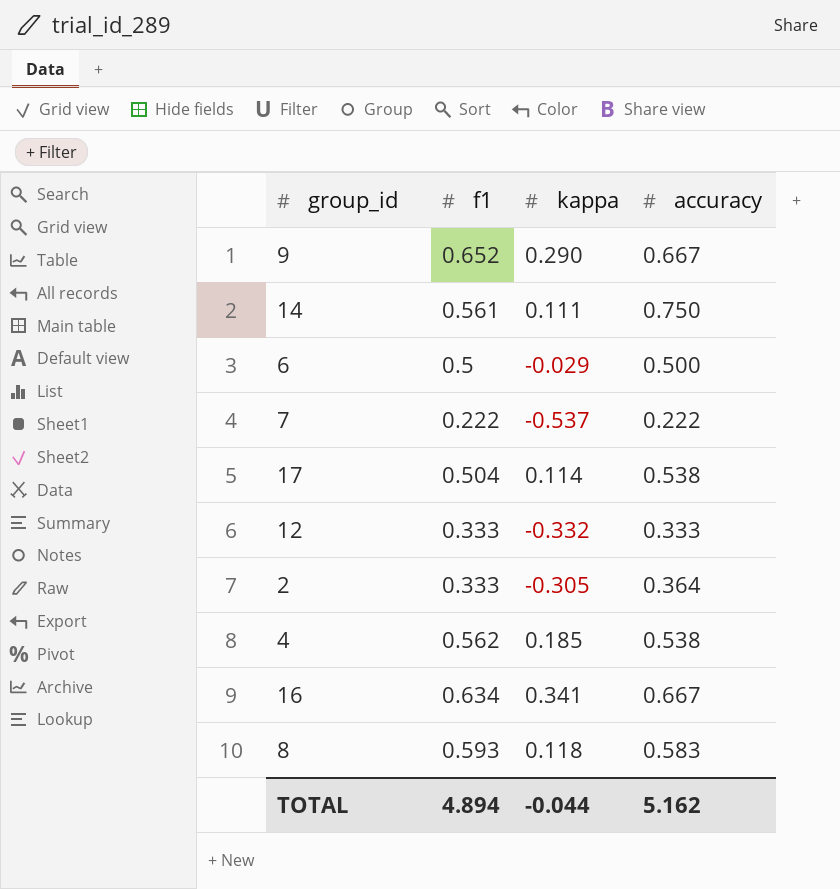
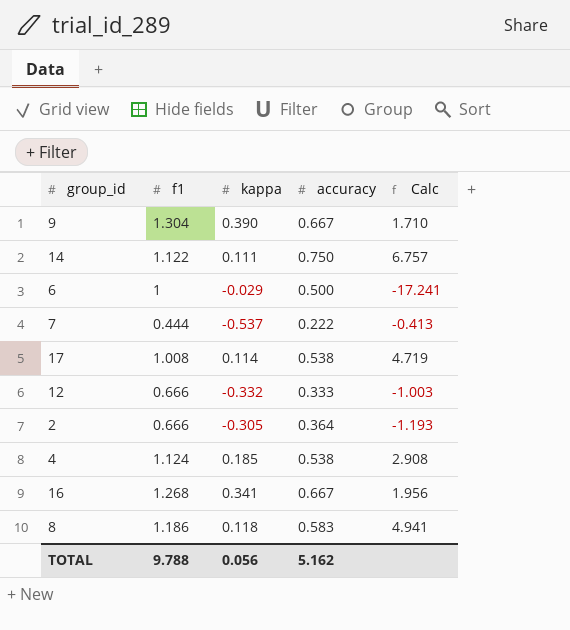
column Calc | formula: none -> [accuracy] / [kappa]
9 | f1: 0.652 -> 1.304
9 | kappa: 0.290 -> 0.390
14 | f1: 0.561 -> 1.122
6 | f1: 0.5 -> 1
7 | f1: 0.222 -> 0.444
17 | f1: 0.504 -> 1.008
12 | f1: 0.333 -> 0.666
2 | f1: 0.333 -> 0.666
4 | f1: 0.562 -> 1.124
16 | f1: 0.634 -> 1.268
8 | f1: 0.593 -> 1.186
TOTAL | f1: 4.894 -> 9.788
TOTAL | kappa: -0.044 -> 0.056

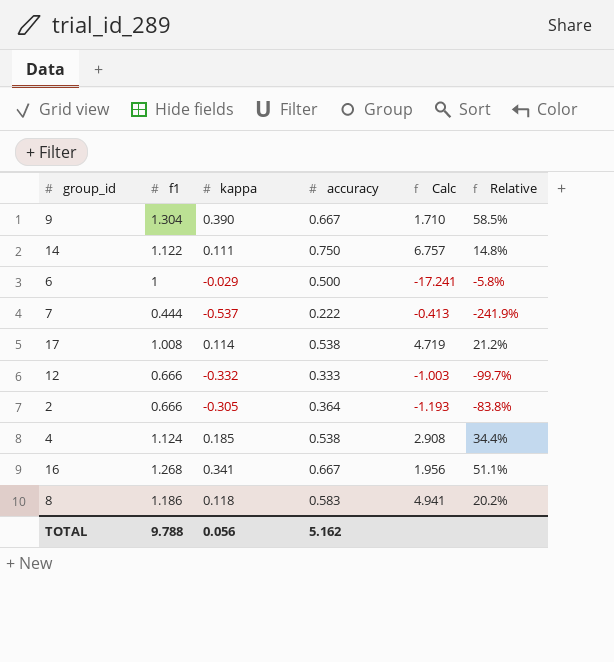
column Relative | formula: none -> [kappa] / [accuracy]

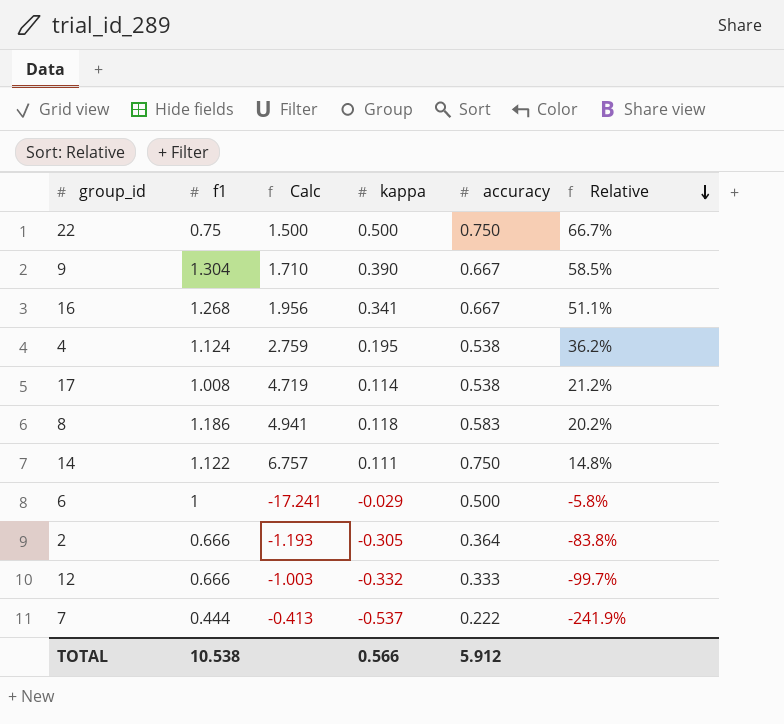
row order: none -> Relative descending
column Calc | position: 5 -> 3
row 22: none -> 0.75 | 1.500 | 0.500 | 0.750 | 66.7%
4 | Calc: 2.908 -> 2.759
4 | kappa: 0.185 -> 0.195
4 | Relative: 34.4% -> 36.2%
TOTAL | f1: 9.788 -> 10.538
TOTAL | kappa: 0.056 -> 0.566
TOTAL | accuracy: 5.162 -> 5.912

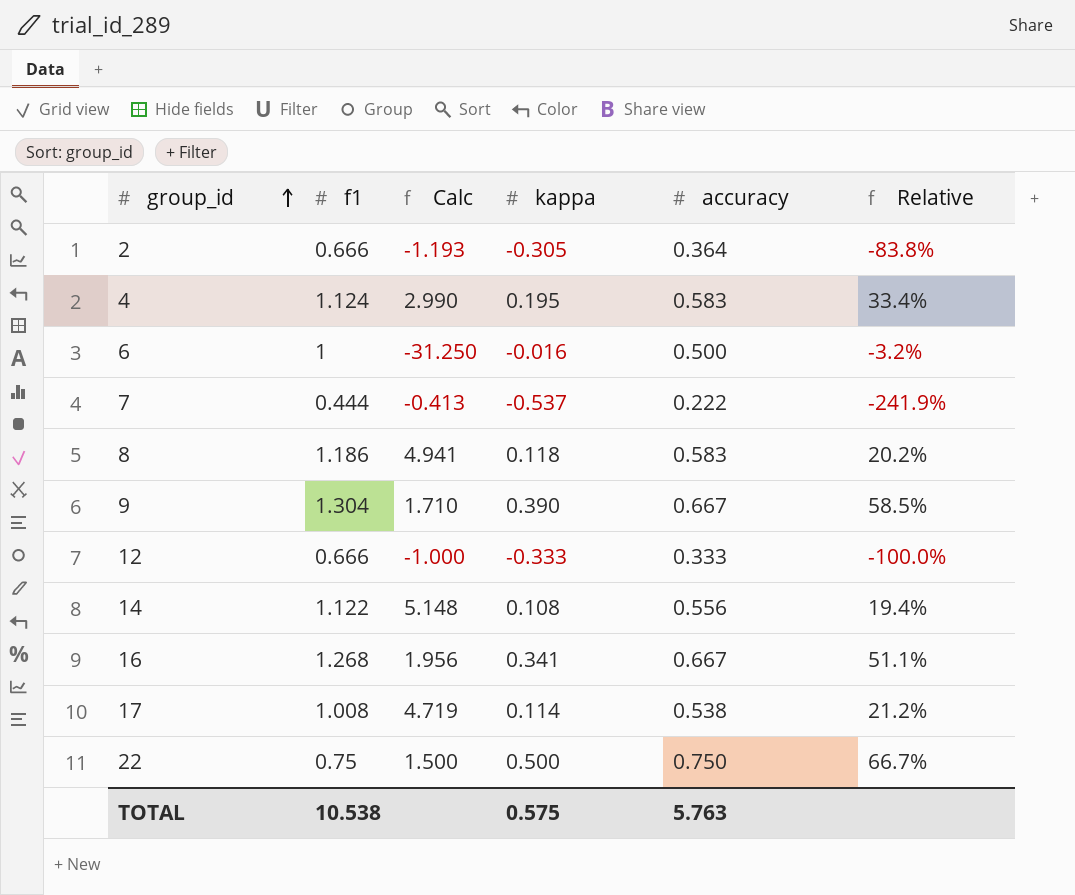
row order: Relative descending -> group_id ascending
4 | Calc: 2.759 -> 2.990
4 | accuracy: 0.538 -> 0.583
4 | Relative: 36.2% -> 33.4%
6 | Calc: -17.241 -> -31.250
6 | kappa: -0.029 -> -0.016
6 | Relative: -5.8% -> -3.2%
12 | Calc: -1.003 -> -1.000
12 | kappa: -0.332 -> -0.333
12 | Relative: -99.7% -> -100.0%
14 | Calc: 6.757 -> 5.148
14 | kappa: 0.111 -> 0.108
14 | accuracy: 0.750 -> 0.556
14 | Relative: 14.8% -> 19.4%
TOTAL | kappa: 0.566 -> 0.575
TOTAL | accuracy: 5.912 -> 5.763

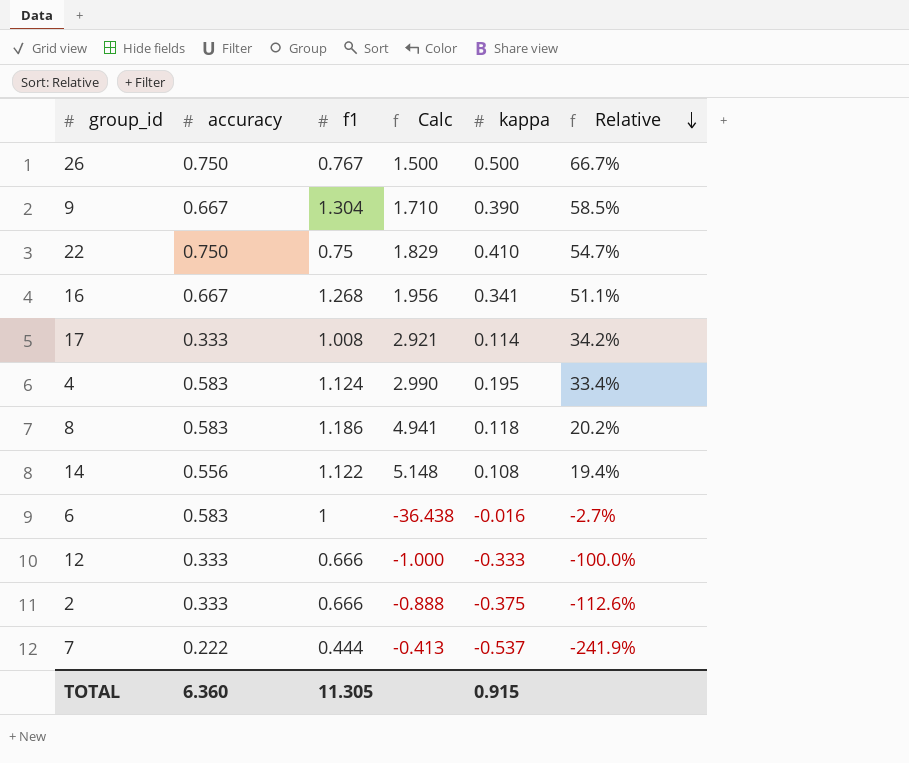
row order: group_id ascending -> Relative descending
column accuracy | position: 5 -> 2
row 26: none -> 0.750 | 0.767 | 1.500 | 0.500 | 66.7%
22 | Calc: 1.500 -> 1.829
22 | kappa: 0.500 -> 0.410
22 | Relative: 66.7% -> 54.7%
17 | accuracy: 0.538 -> 0.333
17 | Calc: 4.719 -> 2.921
17 | Relative: 21.2% -> 34.2%
6 | accuracy: 0.500 -> 0.583
6 | Calc: -31.250 -> -36.438
6 | Relative: -3.2% -> -2.7%
2 | accuracy: 0.364 -> 0.333
2 | Calc: -1.193 -> -0.888
2 | kappa: -0.305 -> -0.375
2 | Relative: -83.8% -> -112.6%
TOTAL | accuracy: 5.763 -> 6.360
TOTAL | f1: 10.538 -> 11.305
TOTAL | kappa: 0.575 -> 0.915

